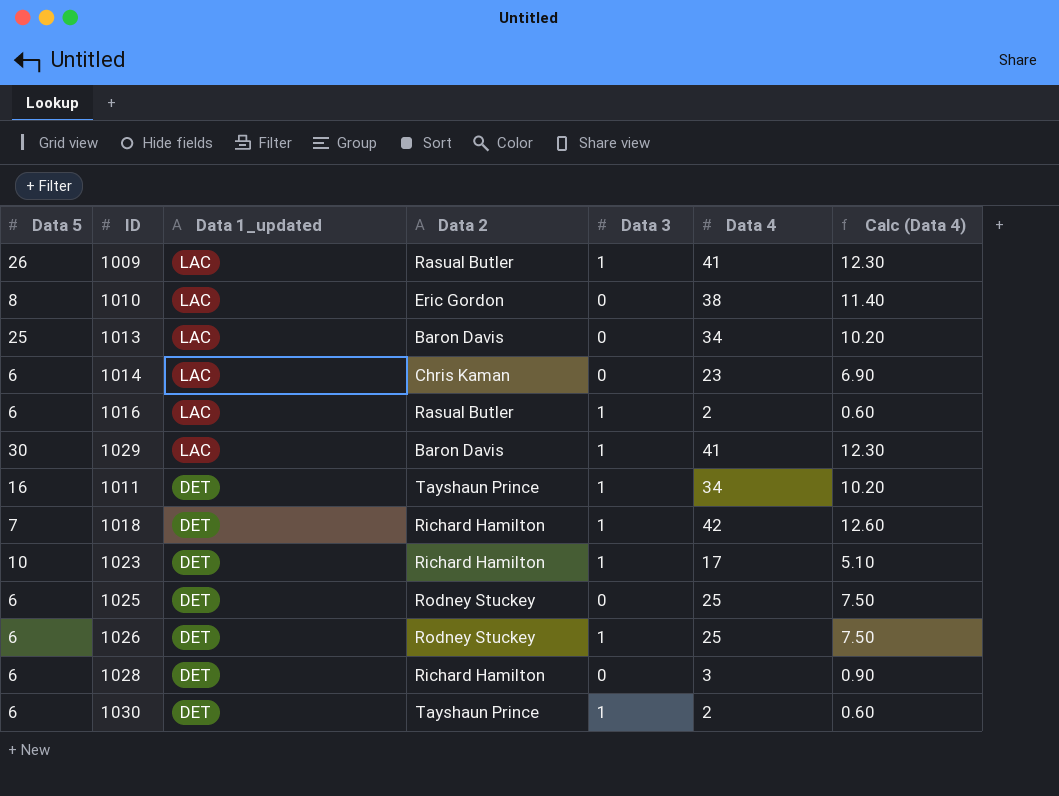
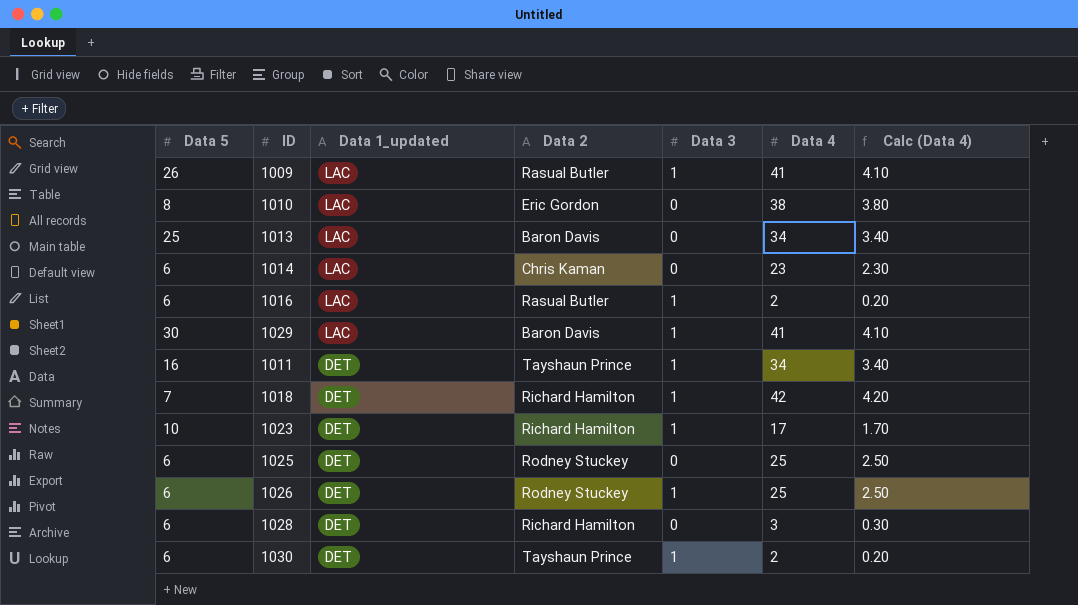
column Calc (Data 4) | formula: [Data 4] * 0.3 -> [Data 4] * 0.1

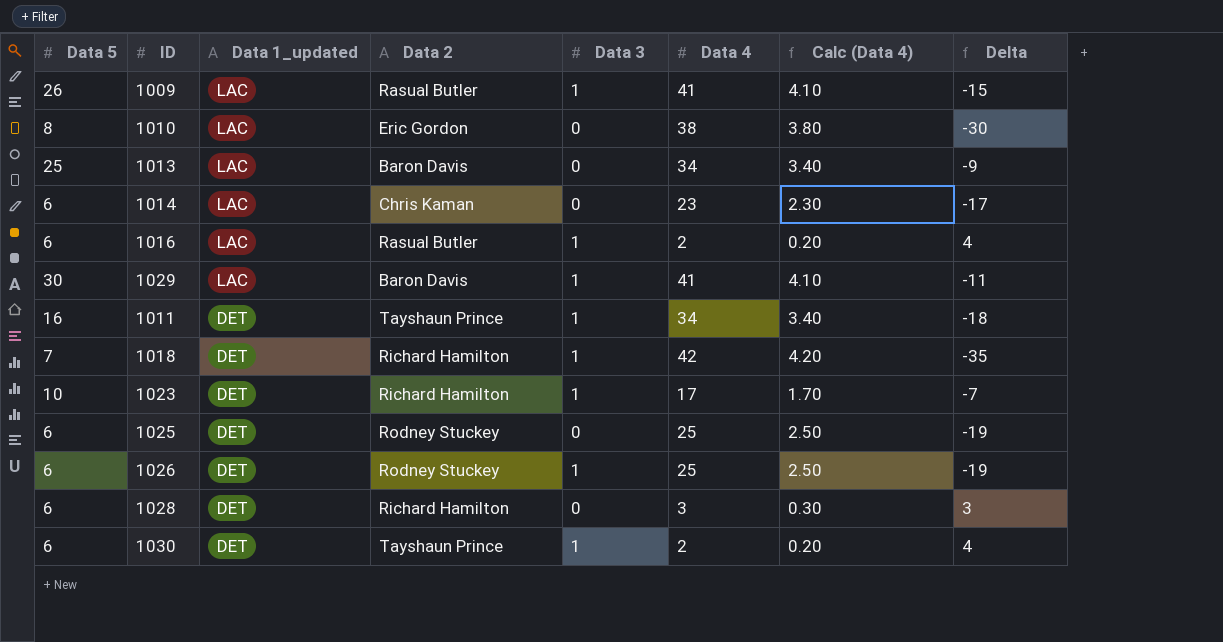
column Delta | formula: none -> [Data 5] - [Data 4]

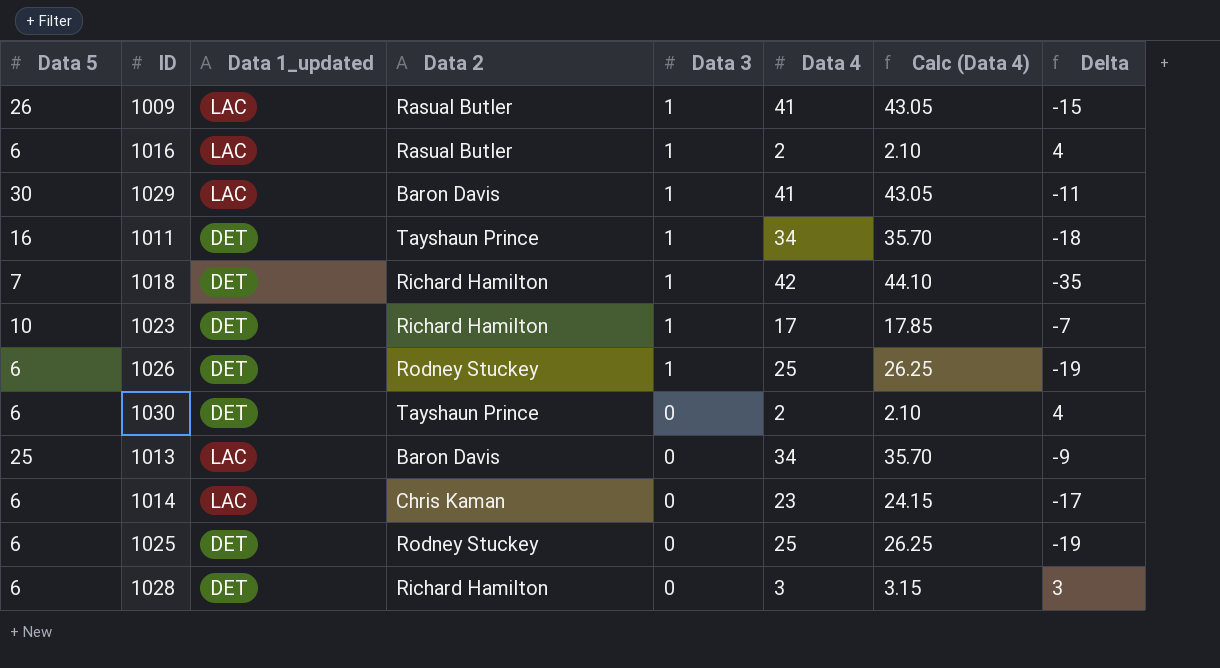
row order: Data 1_updated descending -> Data 3 descending
column Calc (Data 4) | formula: [Data 4] * 0.1 -> [Data 4] * 1.05
row 1010: 8 | LAC | Eric Gordon | 0 | 38 | 3.80 | -30 -> none
1030 | Data 3: 1 -> 0

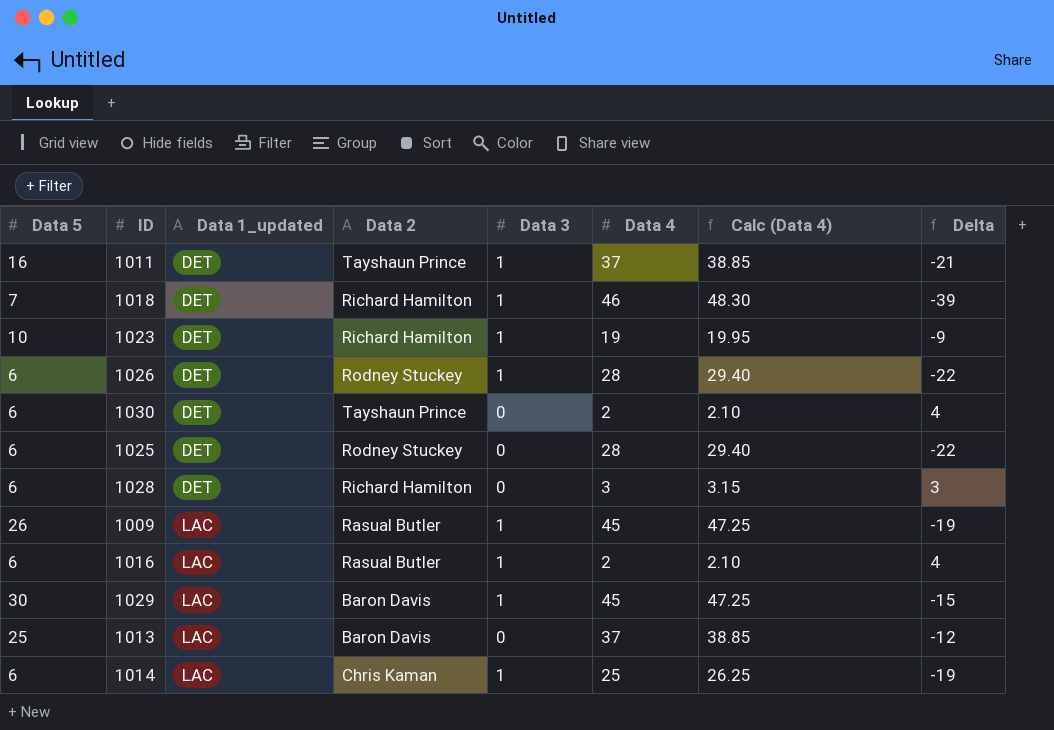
row order: Data 3 descending -> Data 1_updated ascending
1011 | Data 4: 34 -> 37
1011 | Calc (Data 4): 35.70 -> 38.85
1011 | Delta: -18 -> -21
1018 | Data 4: 42 -> 46
1018 | Calc (Data 4): 44.10 -> 48.30
1018 | Delta: -35 -> -39
1023 | Data 4: 17 -> 19
1023 | Calc (Data 4): 17.85 -> 19.95
1023 | Delta: -7 -> -9
1026 | Data 4: 25 -> 28
1026 | Calc (Data 4): 26.25 -> 29.40
1026 | Delta: -19 -> -22
1025 | Data 4: 25 -> 28
1025 | Calc (Data 4): 26.25 -> 29.40
1025 | Delta: -19 -> -22
1009 | Data 4: 41 -> 45
1009 | Calc (Data 4): 43.05 -> 47.25
1009 | Delta: -15 -> -19
1029 | Data 4: 41 -> 45
1029 | Calc (Data 4): 43.05 -> 47.25
1029 | Delta: -11 -> -15
1013 | Data 4: 34 -> 37
1013 | Calc (Data 4): 35.70 -> 38.85
1013 | Delta: -9 -> -12
1014 | Data 3: 0 -> 1
1014 | Data 4: 23 -> 25
1014 | Calc (Data 4): 24.15 -> 26.25
1014 | Delta: -17 -> -19

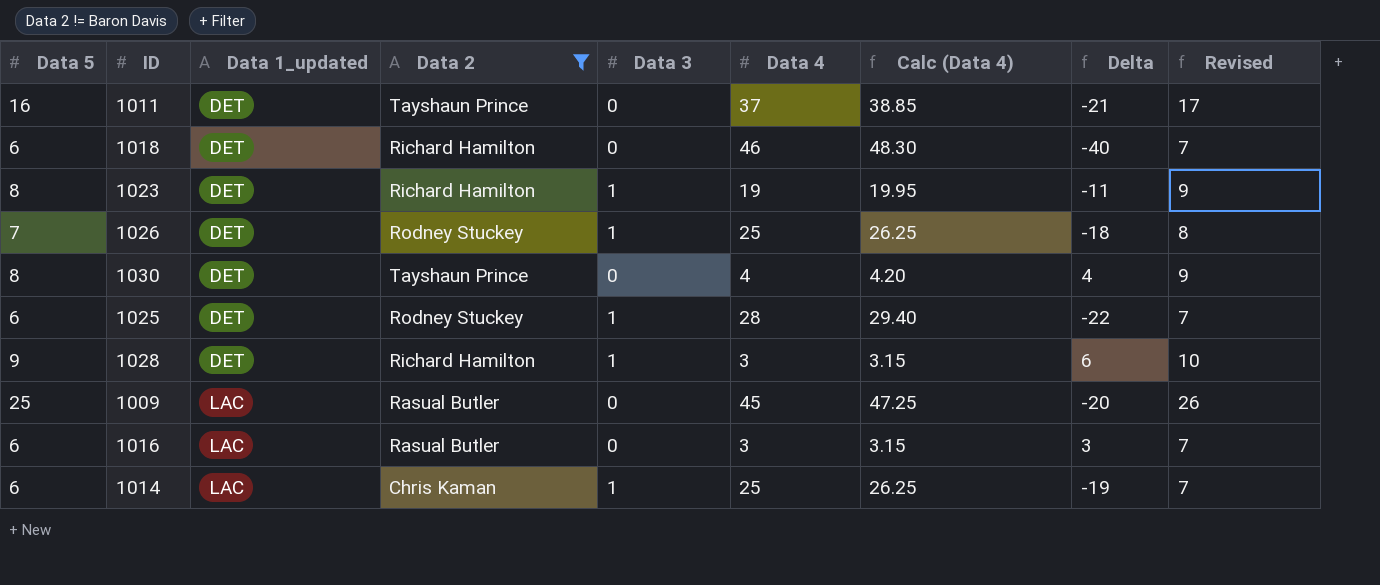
filter: none -> Data 2 != Baron Davis
column Revised | formula: none -> [Data 5] + 1
1011 | Data 3: 1 -> 0
1018 | Data 5: 7 -> 6
1018 | Data 3: 1 -> 0
1018 | Delta: -39 -> -40
1023 | Data 5: 10 -> 8
1023 | Delta: -9 -> -11
1026 | Data 5: 6 -> 7
1026 | Data 4: 28 -> 25
1026 | Calc (Data 4): 29.40 -> 26.25
1026 | Delta: -22 -> -18
1030 | Data 5: 6 -> 8
1030 | Data 4: 2 -> 4
1030 | Calc (Data 4): 2.10 -> 4.20
1025 | Data 3: 0 -> 1
1028 | Data 5: 6 -> 9
1028 | Data 3: 0 -> 1
1028 | Delta: 3 -> 6
1009 | Data 5: 26 -> 25
1009 | Data 3: 1 -> 0
1009 | Delta: -19 -> -20
1016 | Data 3: 1 -> 0
1016 | Data 4: 2 -> 3
1016 | Calc (Data 4): 2.10 -> 3.15
1016 | Delta: 4 -> 3

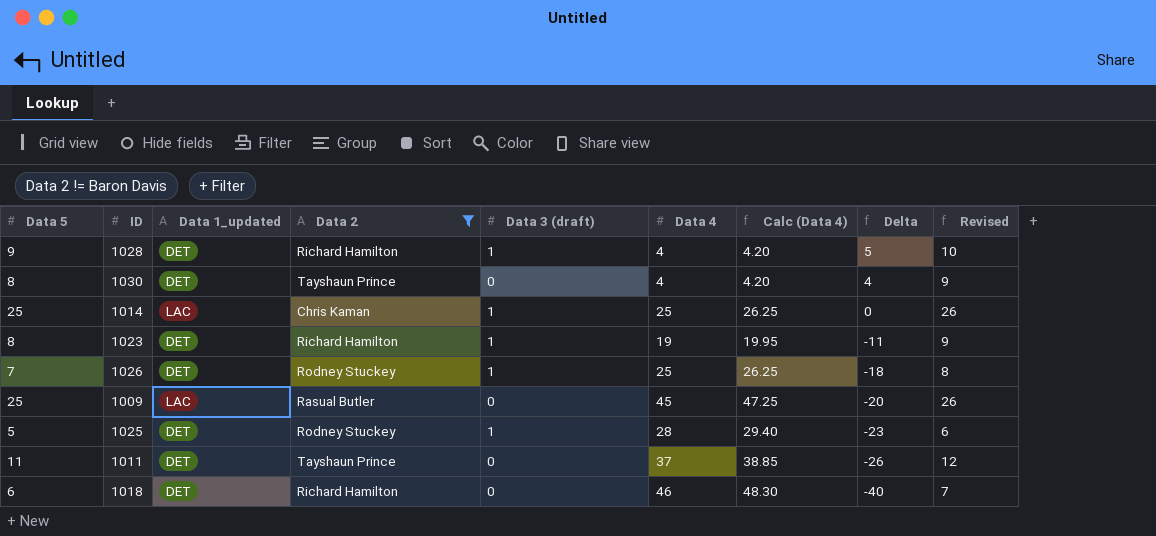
row order: Data 1_updated ascending -> Delta descending
column name: Data 3 -> Data 3 (draft)
row 1016: 6 | LAC | Rasual Butler | 0 | 3 | 3.15 | 3 | 7 -> none
1028 | Data 4: 3 -> 4
1028 | Calc (Data 4): 3.15 -> 4.20
1028 | Delta: 6 -> 5
1014 | Data 5: 6 -> 25
1014 | Delta: -19 -> 0
1014 | Revised: 7 -> 26
1025 | Data 5: 6 -> 5
1025 | Delta: -22 -> -23
1025 | Revised: 7 -> 6
1011 | Data 5: 16 -> 11
1011 | Delta: -21 -> -26
1011 | Revised: 17 -> 12

